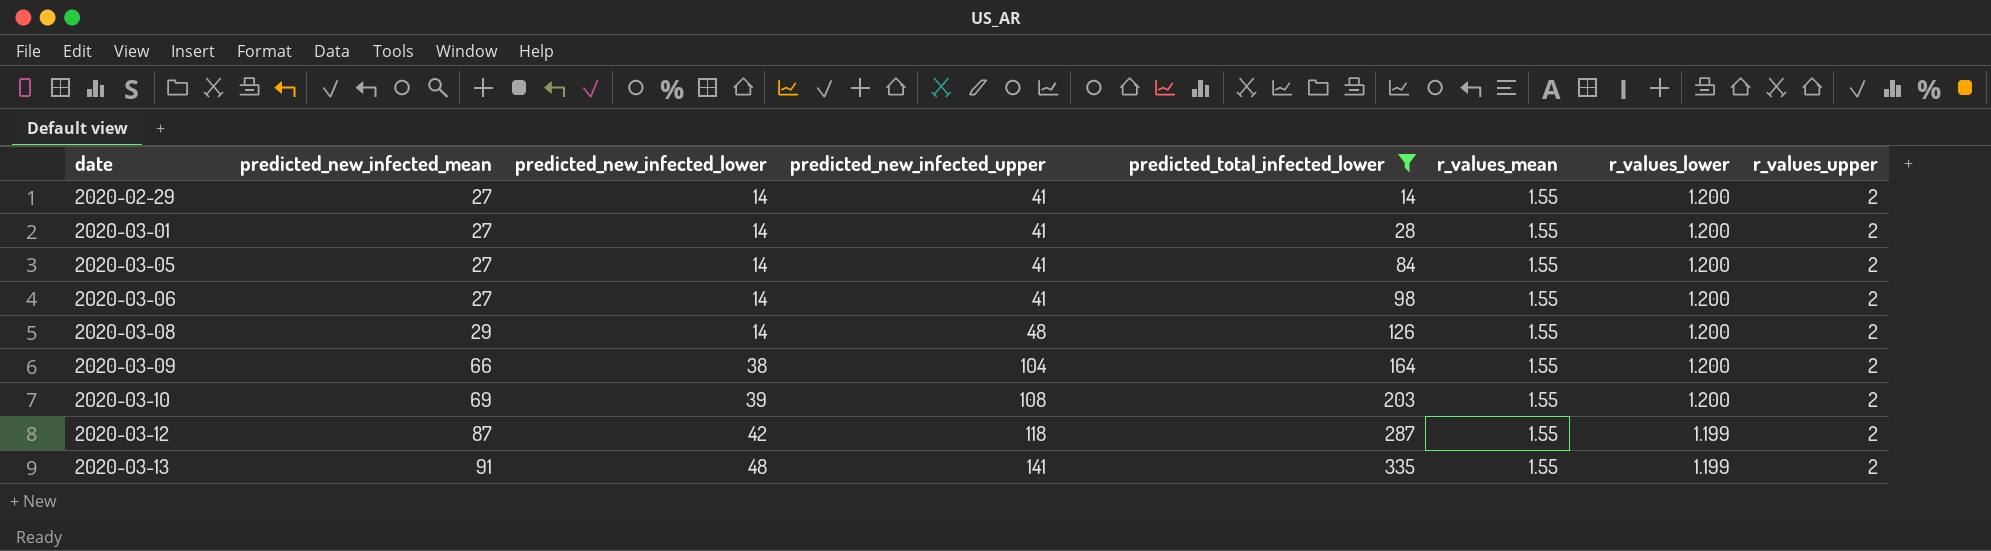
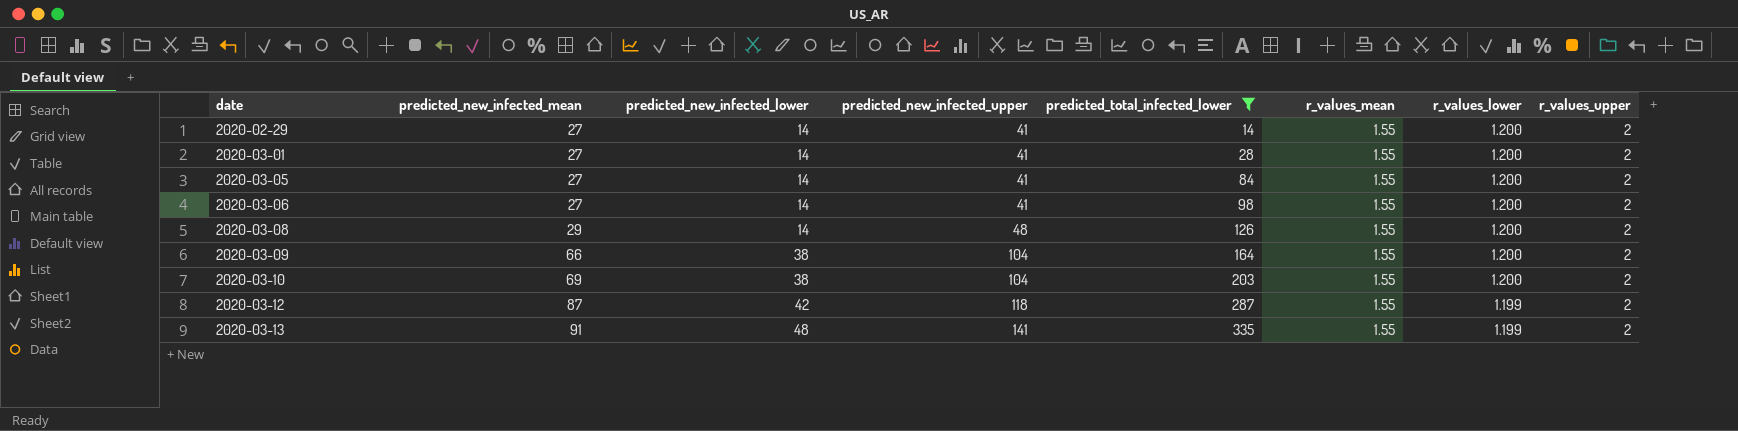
2020-03-10 | predicted_new_infected_lower: 39 -> 38
2020-03-10 | predicted_new_infected_upper: 108 -> 104

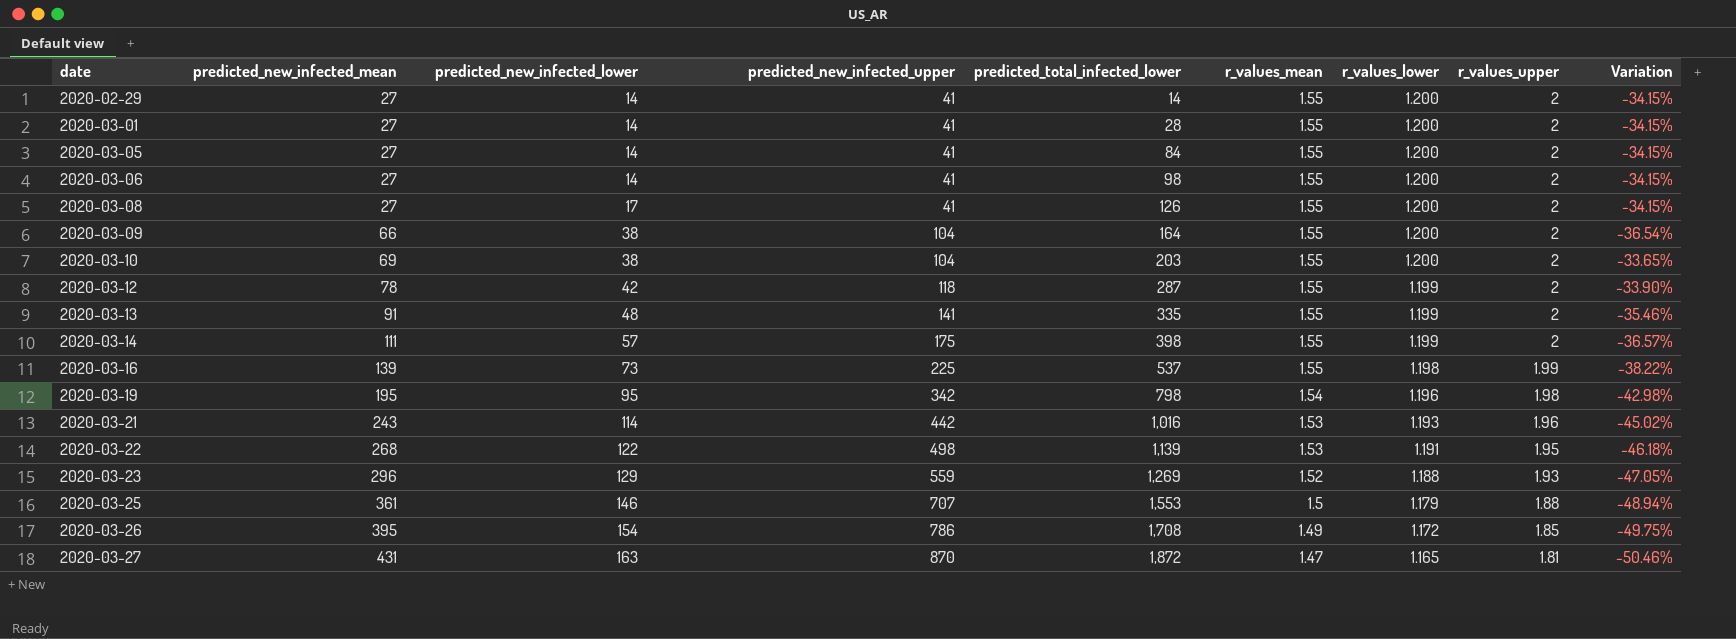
filter: predicted_total_infected_lower <= 335 -> none
column Variation | formula: none -> ([predicted_new_infected_mean] - [predicted_new_infected_upper]) / [predicted_new_infected_upper]
2020-03-08 | predicted_new_infected_mean: 29 -> 27
2020-03-08 | predicted_new_infected_lower: 14 -> 17
2020-03-08 | predicted_new_infected_upper: 48 -> 41
2020-03-12 | predicted_new_infected_mean: 87 -> 78

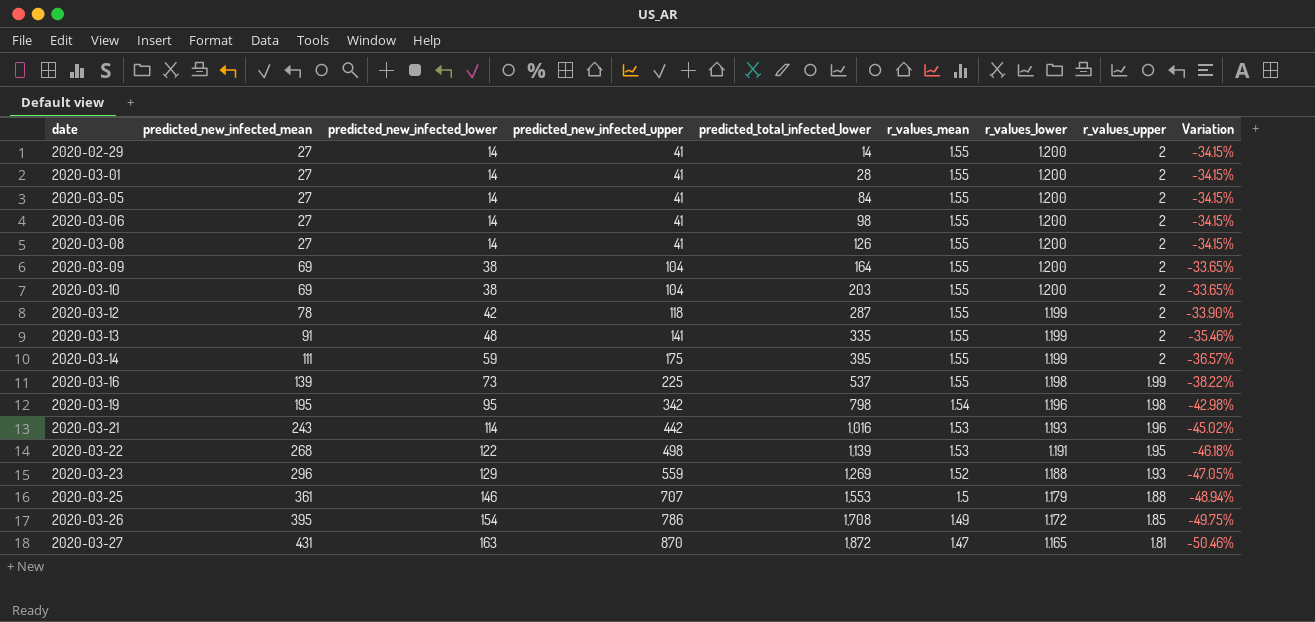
2020-03-08 | predicted_new_infected_lower: 17 -> 14
2020-03-09 | predicted_new_infected_mean: 66 -> 69
2020-03-09 | Variation: -36.54% -> -33.65%
2020-03-14 | predicted_new_infected_lower: 57 -> 59
2020-03-14 | predicted_total_infected_lower: 398 -> 395

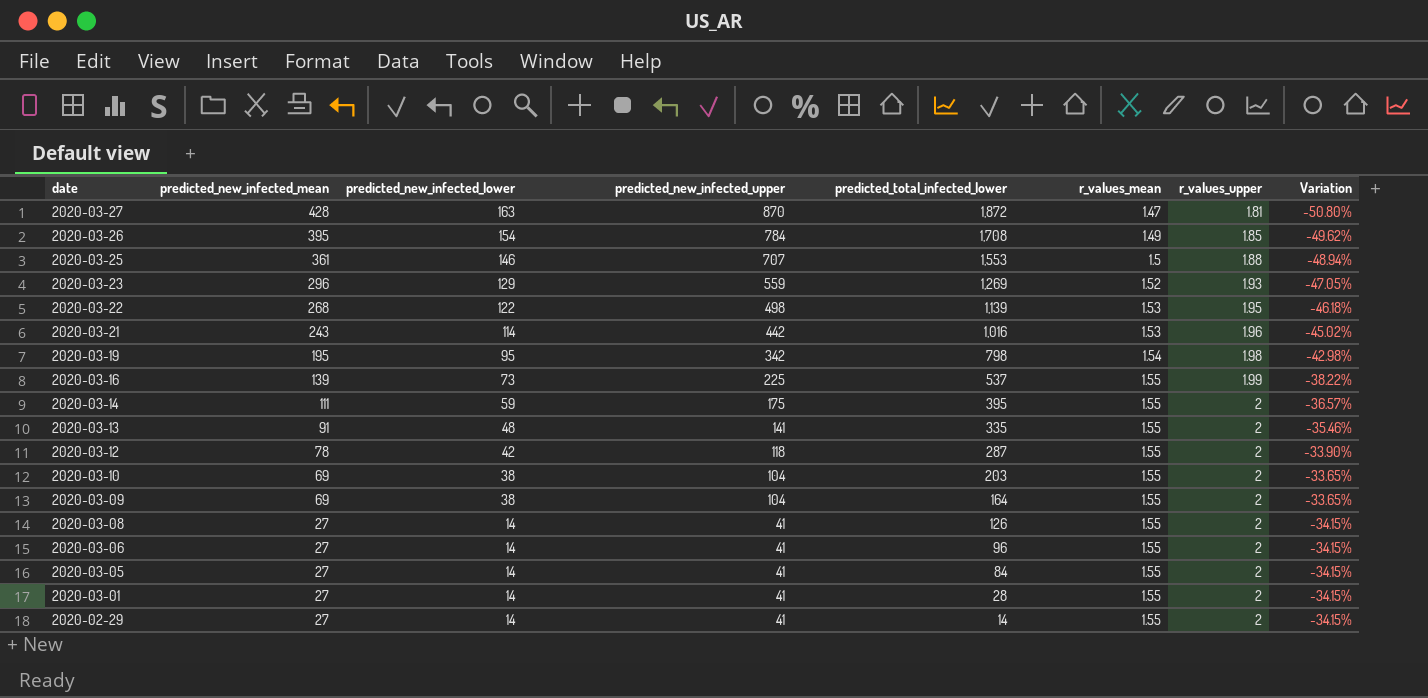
row order: date ascending -> date descending
column r_values_lower | position: 7 -> none
2020-03-27 | predicted_new_infected_mean: 431 -> 428
2020-03-27 | Variation: -50.46% -> -50.80%
2020-03-26 | predicted_new_infected_upper: 786 -> 784
2020-03-26 | Variation: -49.75% -> -49.62%
2020-03-06 | predicted_total_infected_lower: 98 -> 96

